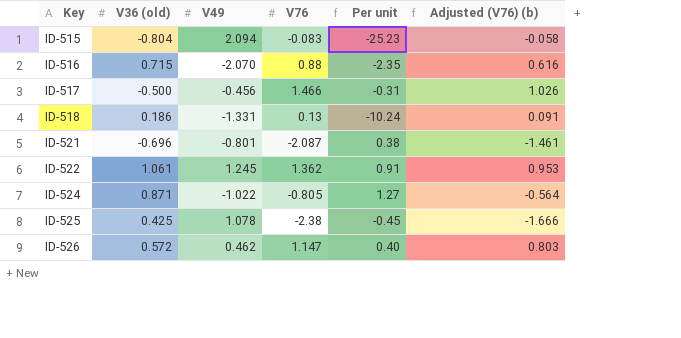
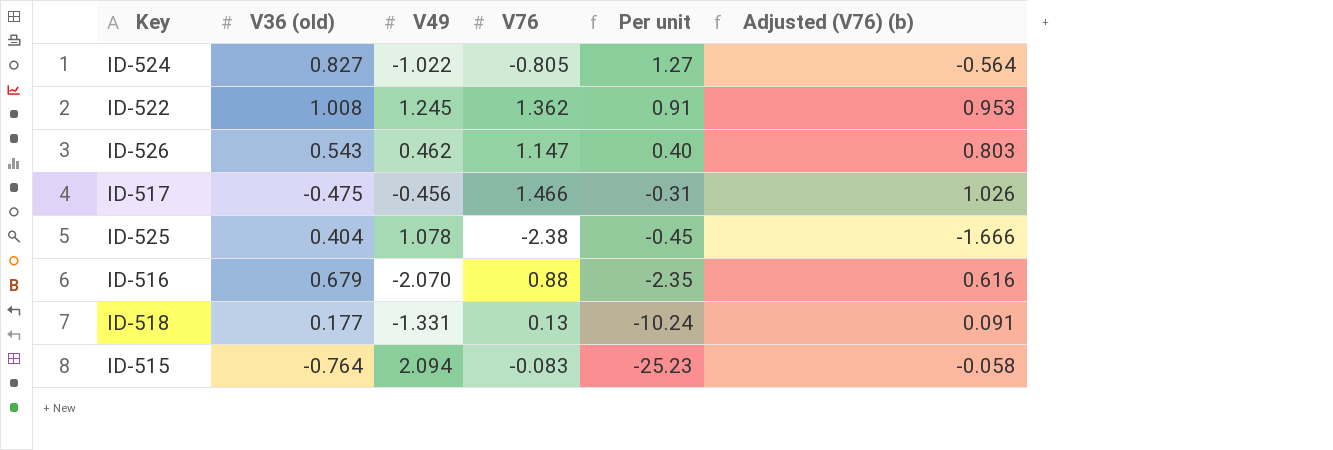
row order: Key ascending -> Per unit descending
row ID-521: -0.696 | -0.801 | -2.087 | 0.38 | -1.461 -> none
ID-524 | V36 (old): 0.871 -> 0.827
ID-522 | V36 (old): 1.061 -> 1.008
ID-526 | V36 (old): 0.572 -> 0.543
ID-517 | V36 (old): -0.500 -> -0.475
ID-525 | V36 (old): 0.425 -> 0.404
ID-516 | V36 (old): 0.715 -> 0.679
ID-518 | V36 (old): 0.186 -> 0.177
ID-515 | V36 (old): -0.804 -> -0.764

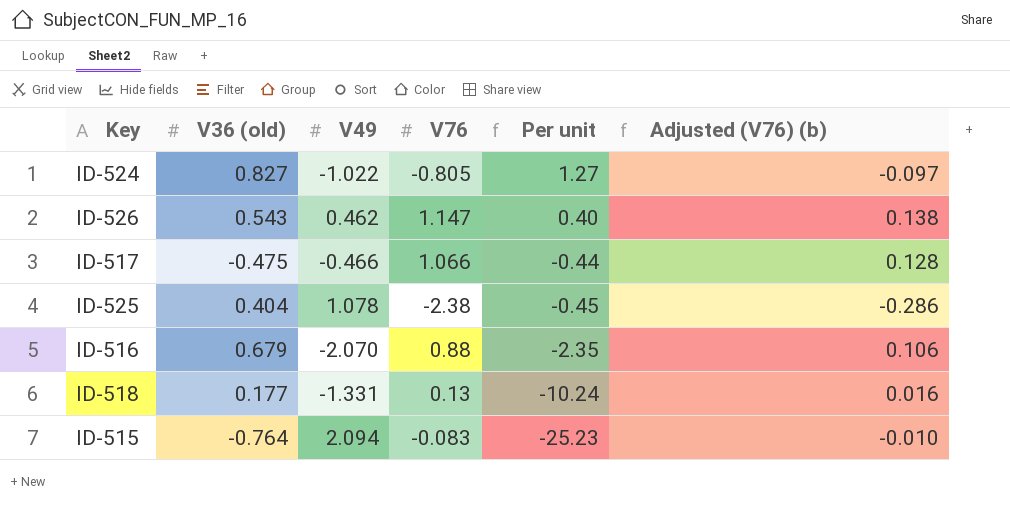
column Adjusted (V76) (b) | formula: [V76] * 0.7 -> [V76] * 0.12
row ID-522: 1.008 | 1.245 | 1.362 | 0.91 | 0.953 -> none
ID-517 | V49: -0.456 -> -0.466
ID-517 | V76: 1.466 -> 1.066
ID-517 | Per unit: -0.31 -> -0.44

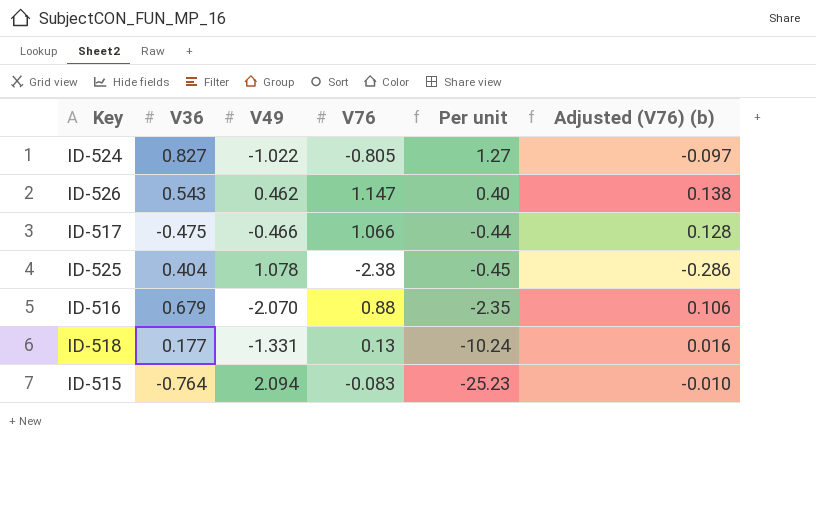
column name: V36 (old) -> V36

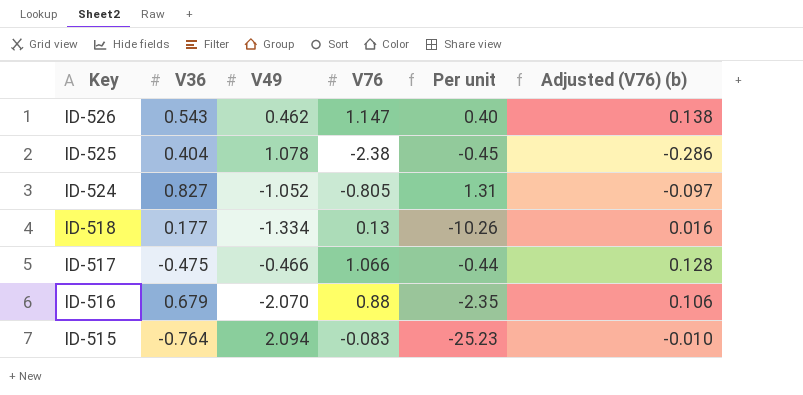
row order: Per unit descending -> Key descending
ID-524 | V49: -1.022 -> -1.052
ID-524 | Per unit: 1.27 -> 1.31
ID-518 | V49: -1.331 -> -1.334
ID-518 | Per unit: -10.24 -> -10.26

